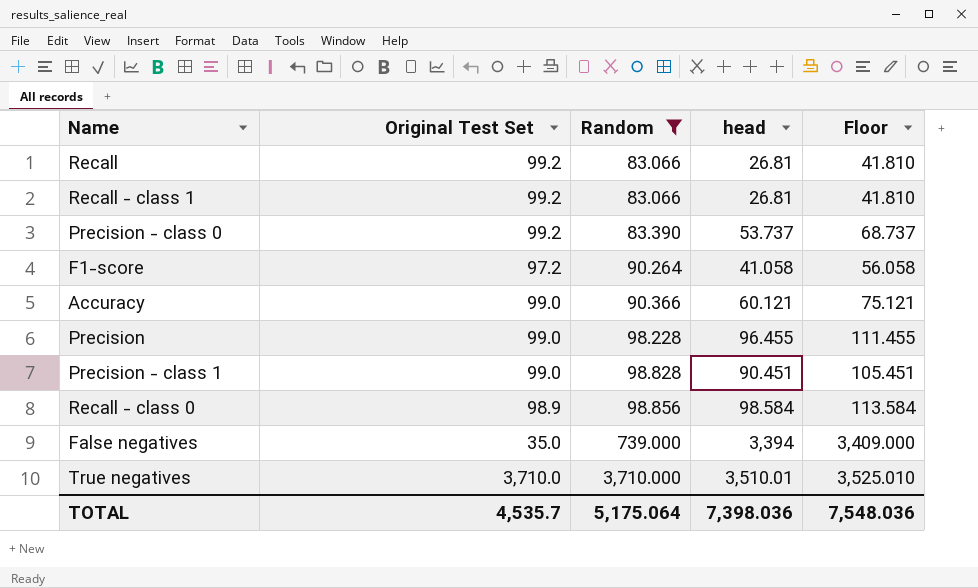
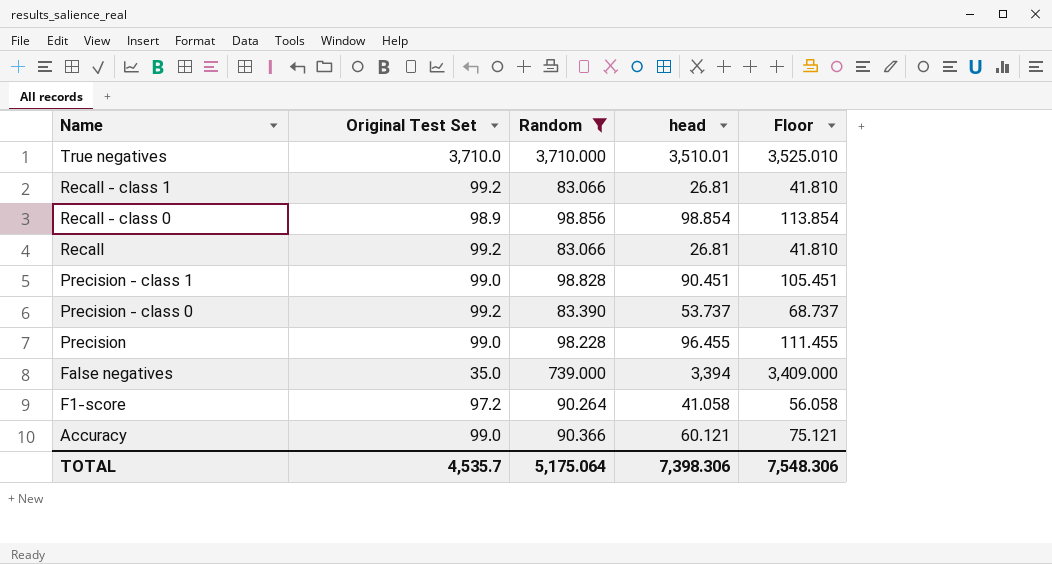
row order: Random ascending -> Name descending
Recall - class 0 | head: 98.584 -> 98.854
Recall - class 0 | Floor: 113.584 -> 113.854
TOTAL | head: 7,398.036 -> 7,398.306
TOTAL | Floor: 7,548.036 -> 7,548.306

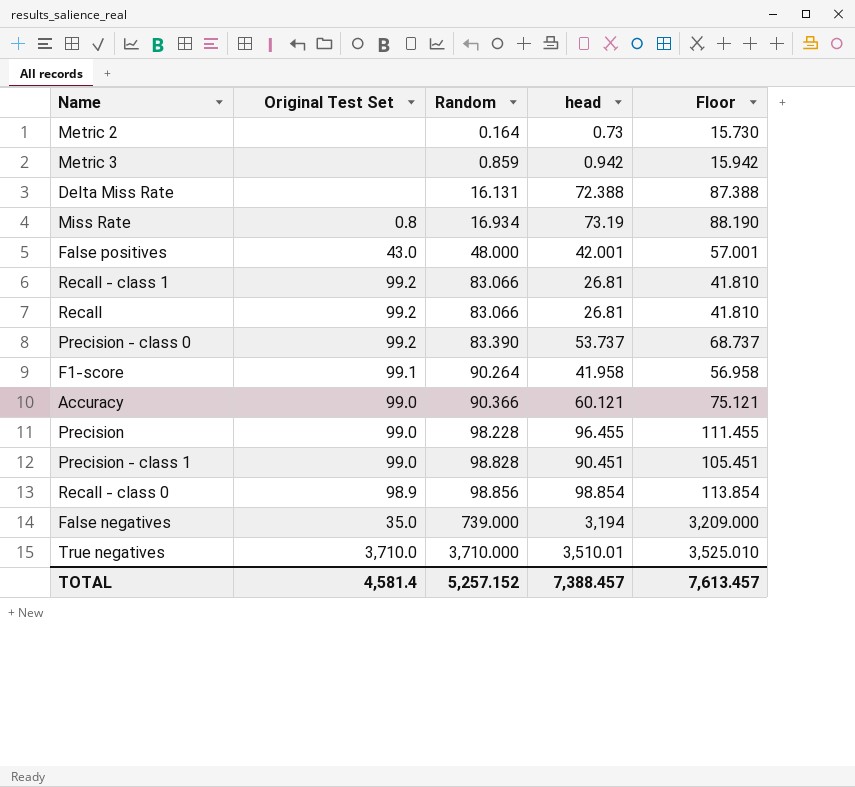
filter: Random >= 83.066 -> none
row order: Name descending -> Random ascending
F1-score | Original Test Set: 97.2 -> 99.1
F1-score | head: 41.058 -> 41.958
F1-score | Floor: 56.058 -> 56.958
False negatives | head: 3,394 -> 3,194
False negatives | Floor: 3,409.000 -> 3,209.000
TOTAL | Original Test Set: 4,535.7 -> 4,581.4
TOTAL | Random: 5,175.064 -> 5,257.152
TOTAL | head: 7,398.306 -> 7,388.457
TOTAL | Floor: 7,548.306 -> 7,613.457

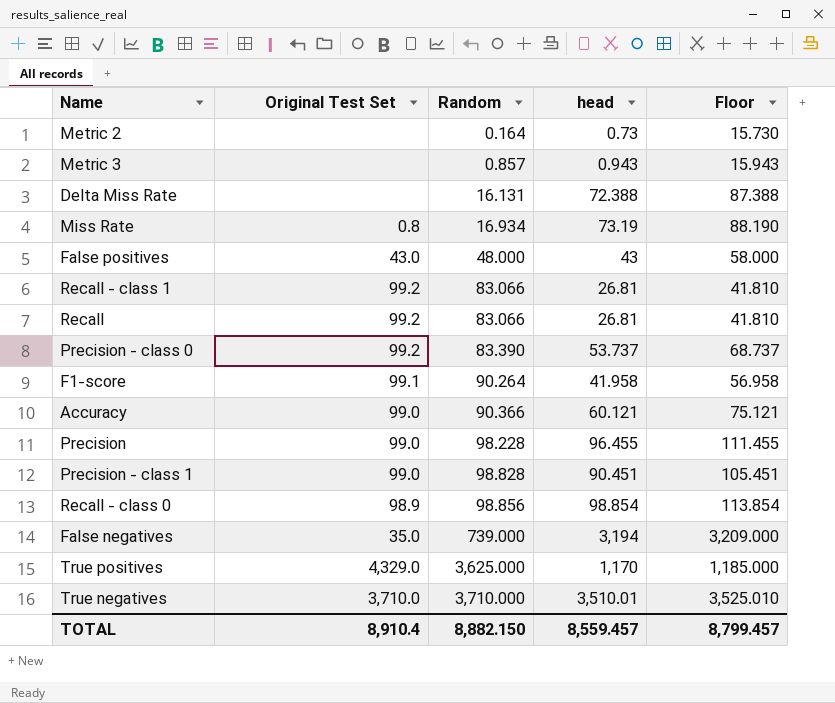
Metric 3 | Random: 0.859 -> 0.857
Metric 3 | head: 0.942 -> 0.943
Metric 3 | Floor: 15.942 -> 15.943
False positives | head: 42.001 -> 43
False positives | Floor: 57.001 -> 58.000
row True positives: none -> 4,329.0 | 3,625.000 | 1,170 | 1,185.000
TOTAL | Original Test Set: 4,581.4 -> 8,910.4
TOTAL | Random: 5,257.152 -> 8,882.150
TOTAL | head: 7,388.457 -> 8,559.457
TOTAL | Floor: 7,613.457 -> 8,799.457

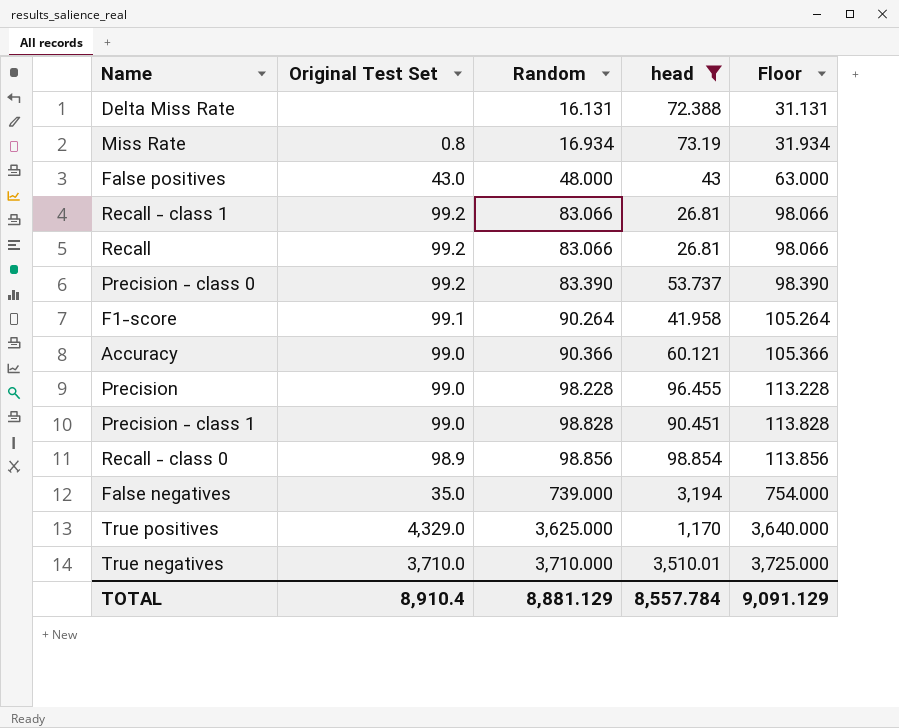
filter: none -> head >= 26.81
column Floor | formula: [head] + 15 -> [Random] + 15
TOTAL | Random: 8,882.150 -> 8,881.129
TOTAL | head: 8,559.457 -> 8,557.784
TOTAL | Floor: 8,799.457 -> 9,091.129

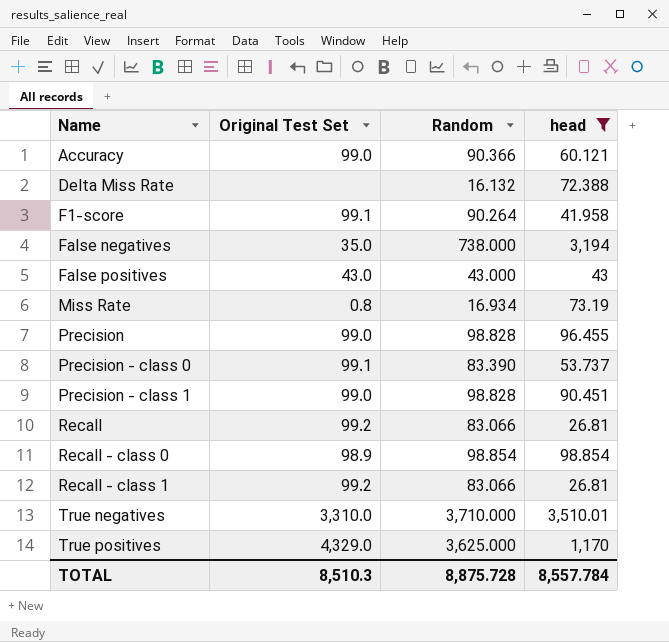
row order: Random ascending -> Name ascending
column Floor | formula: [Random] + 15 -> none
Delta Miss Rate | Random: 16.131 -> 16.132
False negatives | Random: 739.000 -> 738.000
False positives | Random: 48.000 -> 43.000
Precision | Random: 98.228 -> 98.828
Precision - class 0 | Original Test Set: 99.2 -> 99.1
Recall - class 0 | Random: 98.856 -> 98.854
True negatives | Original Test Set: 3,710.0 -> 3,310.0
TOTAL | Original Test Set: 8,910.4 -> 8,510.3
TOTAL | Random: 8,881.129 -> 8,875.728

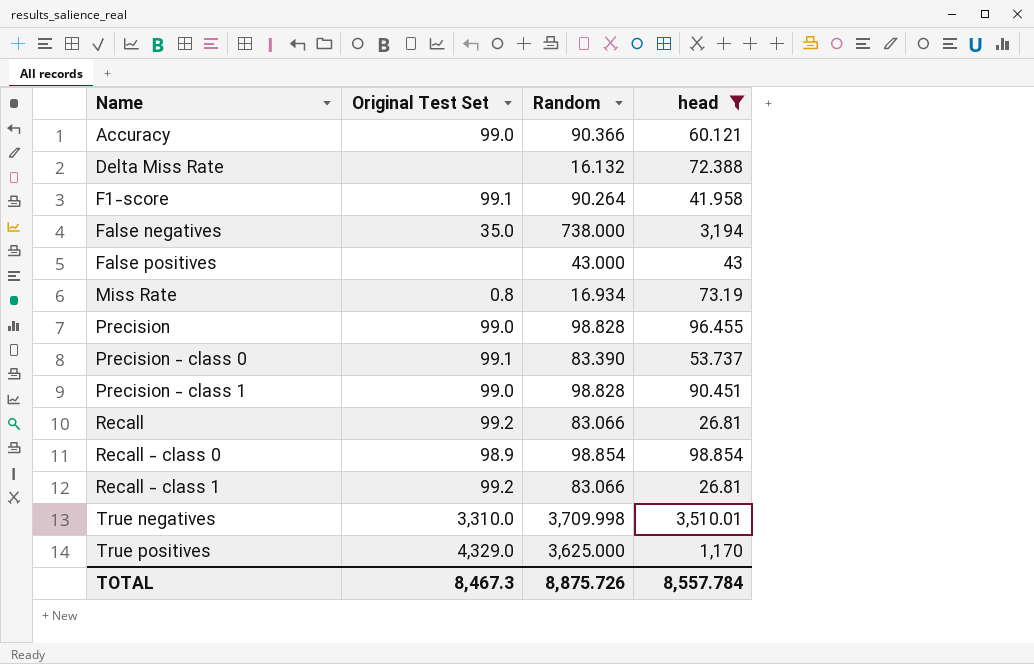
False positives | Original Test Set: 43.0 -> none
True negatives | Random: 3,710.000 -> 3,709.998
TOTAL | Original Test Set: 8,510.3 -> 8,467.3
TOTAL | Random: 8,875.728 -> 8,875.726

